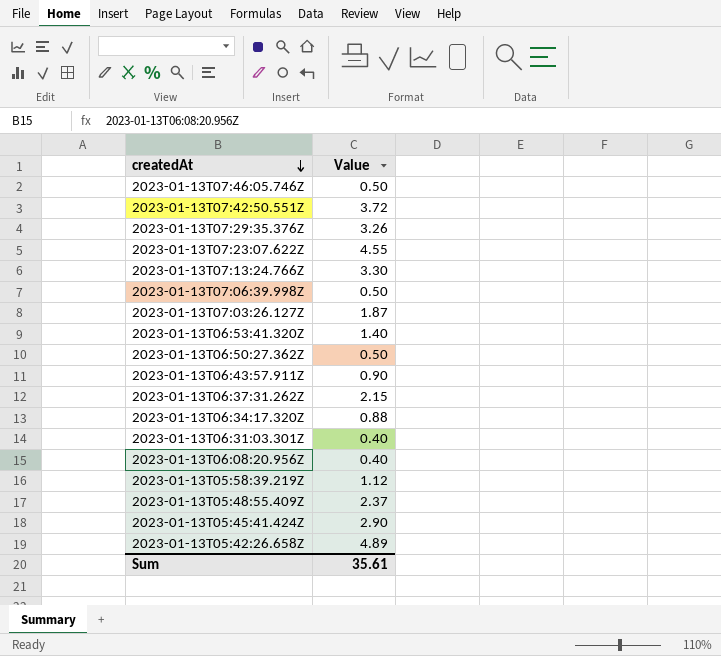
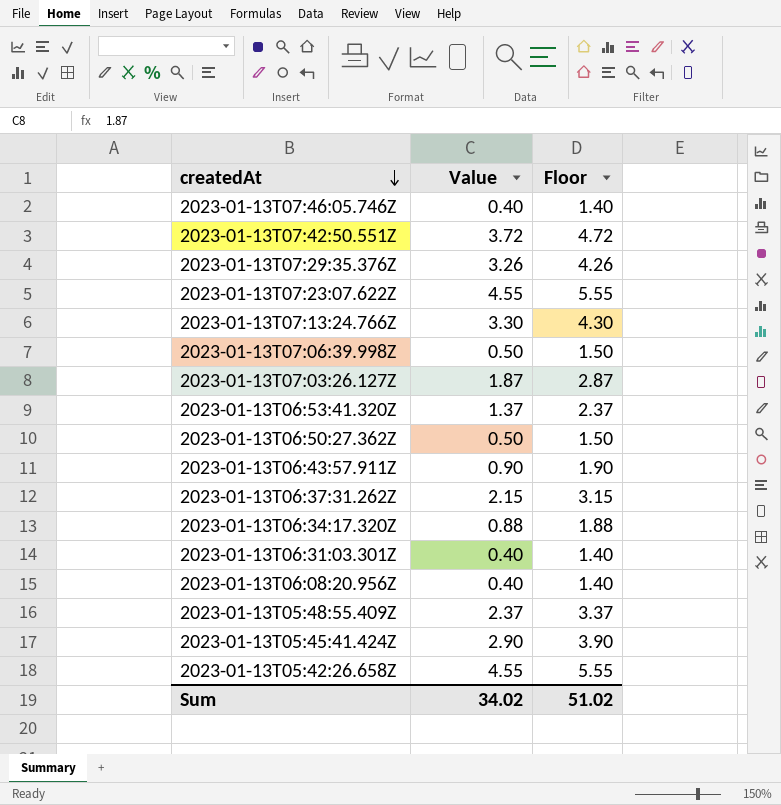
column Floor | formula: none -> [Value] + 1
row 2023-01-13T05:58:39.219Z: 1.12 -> none
2023-01-13T07:46:05.746Z | Value: 0.50 -> 0.40
2023-01-13T06:53:41.320Z | Value: 1.40 -> 1.37
2023-01-13T05:42:26.658Z | Value: 4.89 -> 4.55
Sum | Value: 35.61 -> 34.02

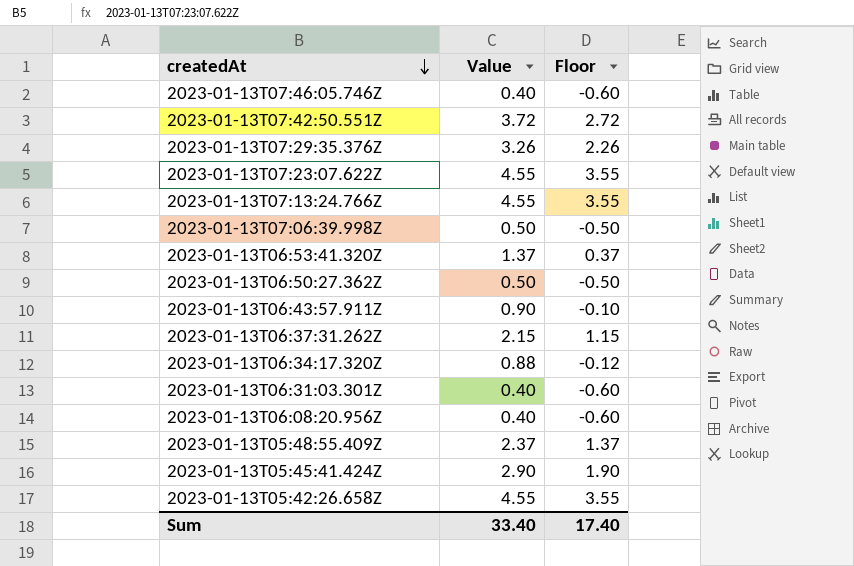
column Floor | formula: [Value] + 1 -> [Value] - 1
row 2023-01-13T07:03:26.127Z: 1.87 | 2.87 -> none
2023-01-13T07:13:24.766Z | Value: 3.30 -> 4.55
Sum | Value: 34.02 -> 33.40
Sum | Floor: 51.02 -> 17.40

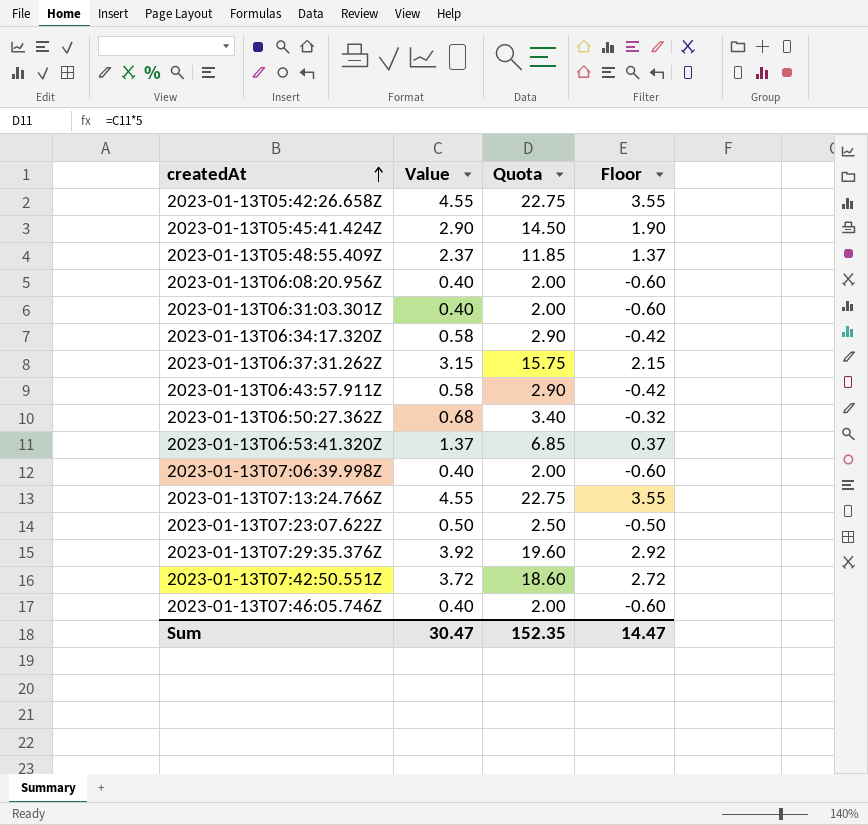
row order: createdAt descending -> createdAt ascending
column Quota | formula: none -> [Value] * 5
2023-01-13T06:34:17.320Z | Value: 0.88 -> 0.58
2023-01-13T06:34:17.320Z | Floor: -0.12 -> -0.42
2023-01-13T06:37:31.262Z | Value: 2.15 -> 3.15
2023-01-13T06:37:31.262Z | Floor: 1.15 -> 2.15
2023-01-13T06:43:57.911Z | Value: 0.90 -> 0.58
2023-01-13T06:43:57.911Z | Floor: -0.10 -> -0.42
2023-01-13T06:50:27.362Z | Value: 0.50 -> 0.68
2023-01-13T06:50:27.362Z | Floor: -0.50 -> -0.32
2023-01-13T07:06:39.998Z | Value: 0.50 -> 0.40
2023-01-13T07:06:39.998Z | Floor: -0.50 -> -0.60
2023-01-13T07:23:07.622Z | Value: 4.55 -> 0.50
2023-01-13T07:23:07.622Z | Floor: 3.55 -> -0.50
2023-01-13T07:29:35.376Z | Value: 3.26 -> 3.92
2023-01-13T07:29:35.376Z | Floor: 2.26 -> 2.92
Sum | Value: 33.40 -> 30.47
Sum | Floor: 17.40 -> 14.47

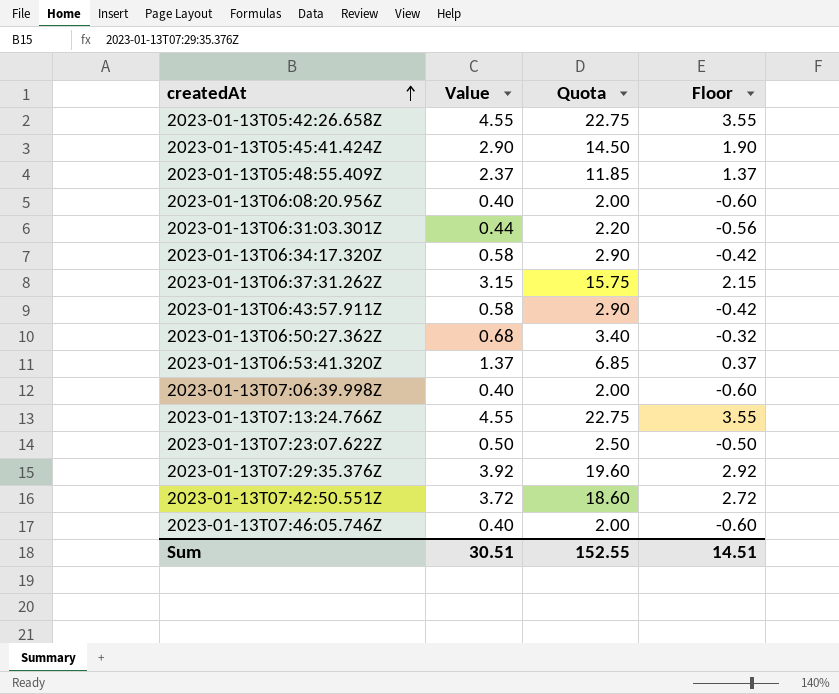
2023-01-13T06:31:03.301Z | Value: 0.40 -> 0.44
2023-01-13T06:31:03.301Z | Quota: 2.00 -> 2.20
2023-01-13T06:31:03.301Z | Floor: -0.60 -> -0.56
Sum | Value: 30.47 -> 30.51
Sum | Quota: 152.35 -> 152.55
Sum | Floor: 14.47 -> 14.51

